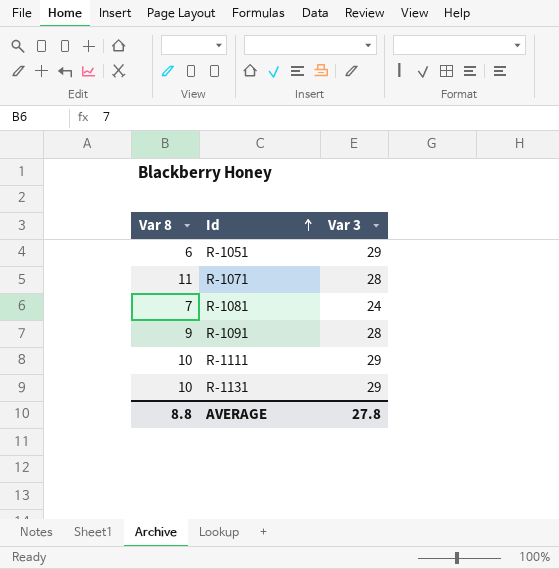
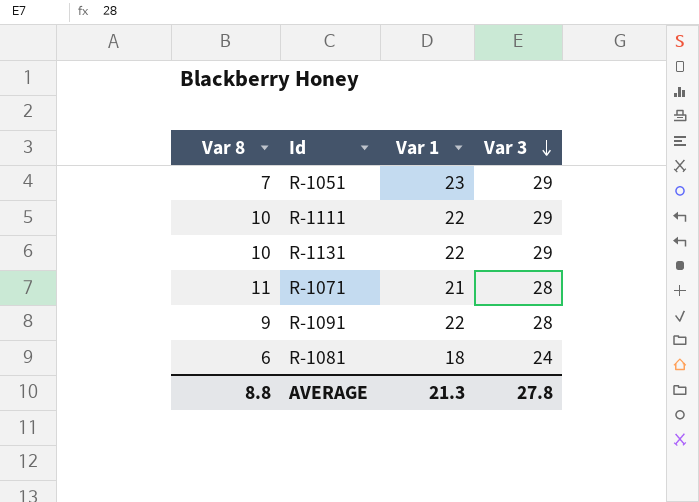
row order: Id ascending -> Var 3 descending
column Var 1 | position: none -> 3
R-1051 | Var 8: 6 -> 7
R-1081 | Var 8: 7 -> 6

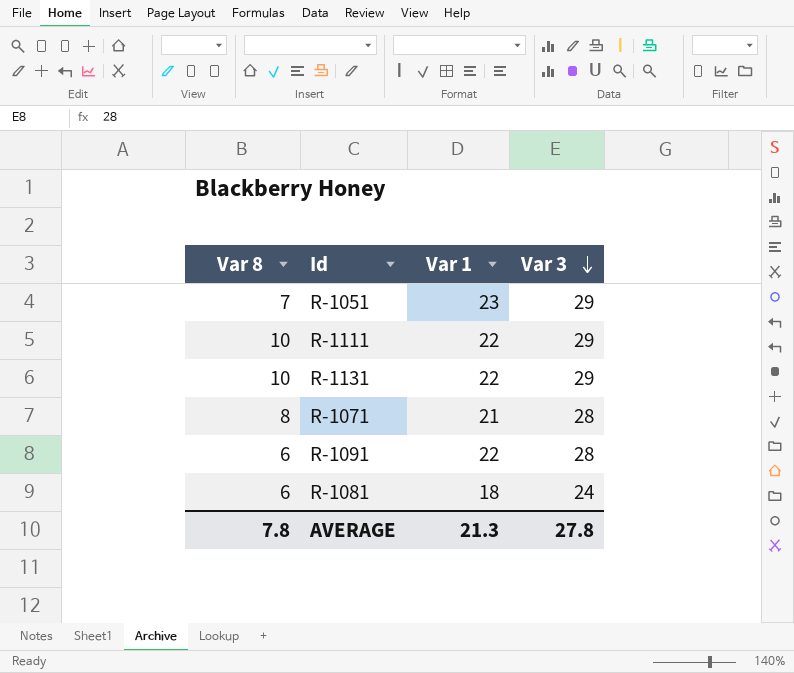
R-1071 | Var 8: 11 -> 8
R-1091 | Var 8: 9 -> 6
AVERAGE | Var 8: 8.8 -> 7.8

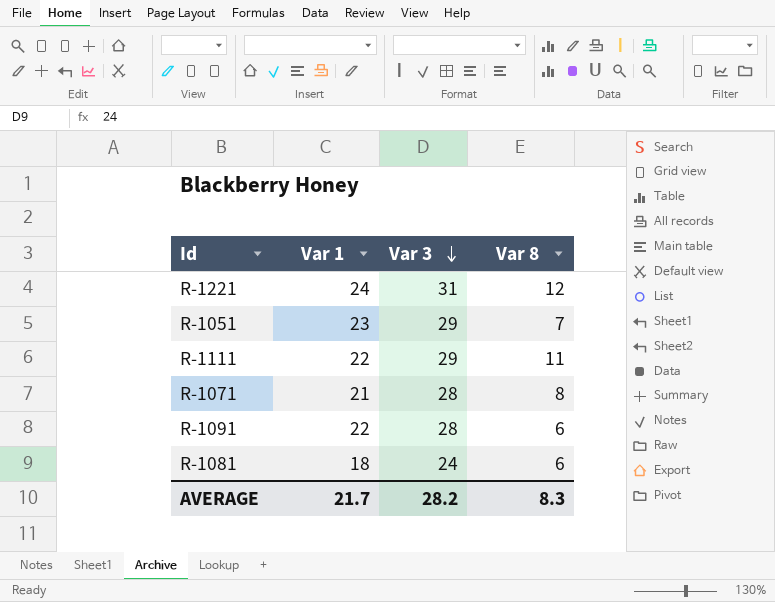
column Var 8 | position: 1 -> 4
row R-1131: 10 | 22 | 29 -> none
row R-1221: none -> 24 | 31 | 12
R-1111 | Var 8: 10 -> 11
AVERAGE | Var 1: 21.3 -> 21.7
AVERAGE | Var 3: 27.8 -> 28.2
AVERAGE | Var 8: 7.8 -> 8.3

